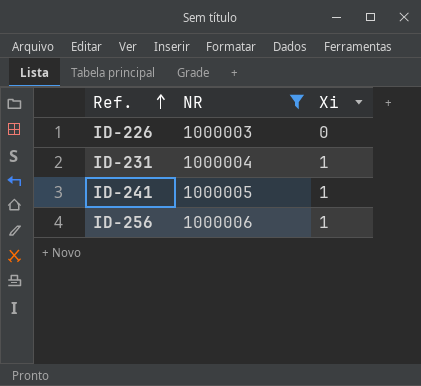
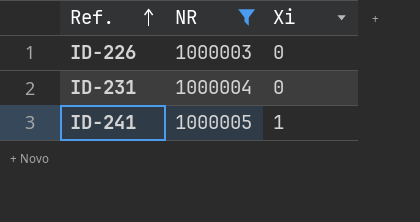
row ID-256: 1000006 | 1 -> none
ID-231 | Xi: 1 -> 0

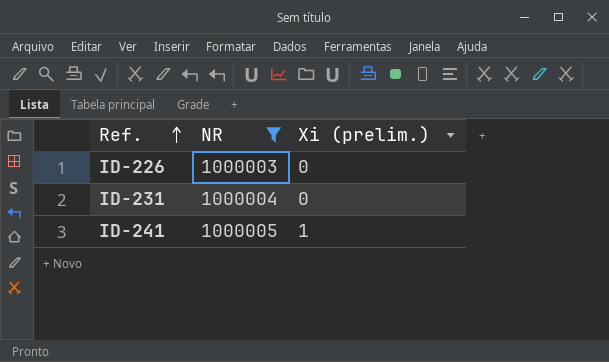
column name: Xi -> Xi (prelim.)

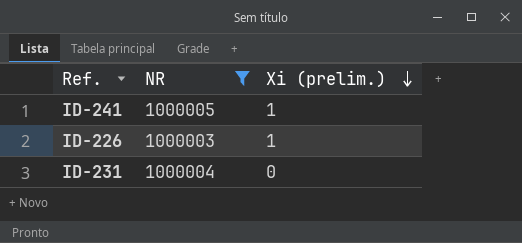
row order: Ref. ascending -> Xi (prelim.) descending
ID-226 | Xi (prelim.): 0 -> 1

